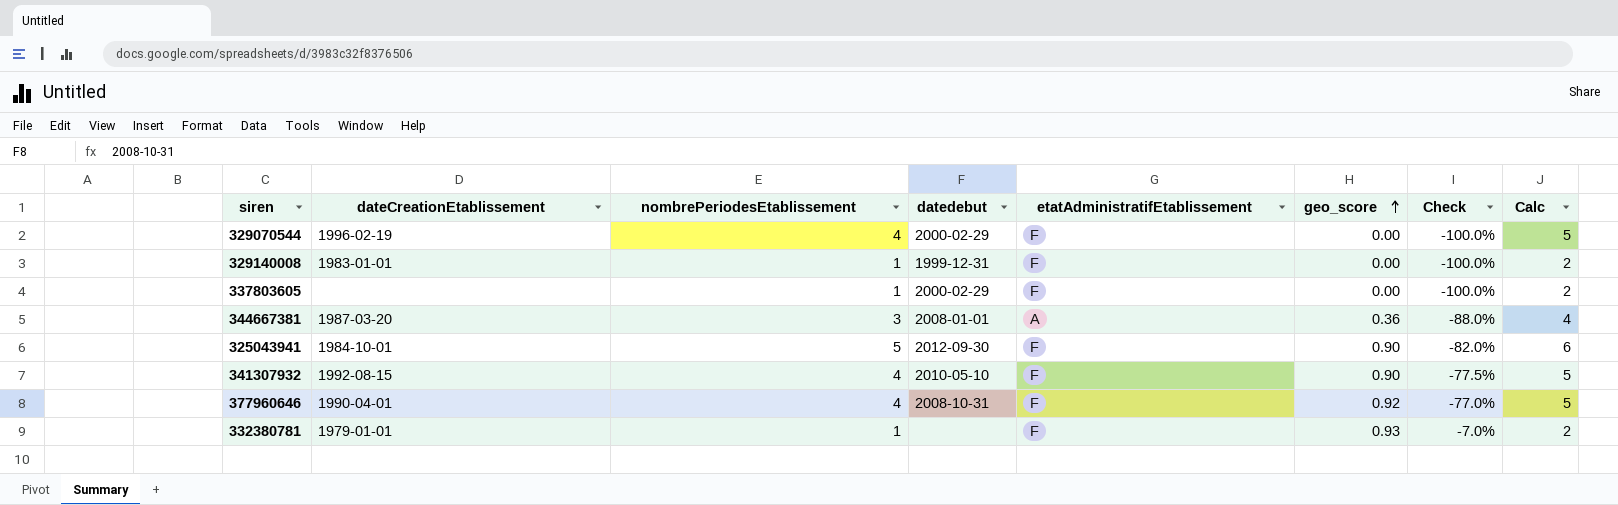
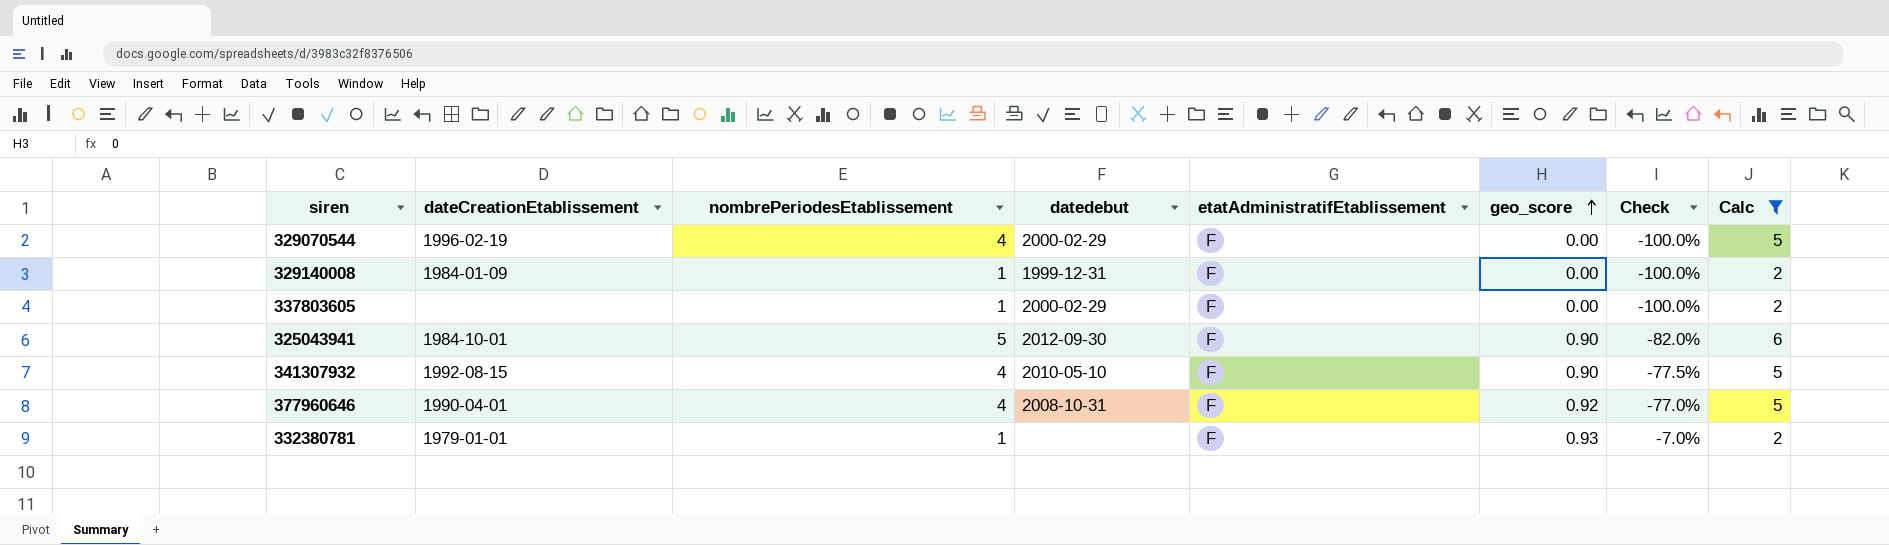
filter: none -> Calc != 4
329140008 | dateCreationEtablissement: 1983-01-01 -> 1984-01-09

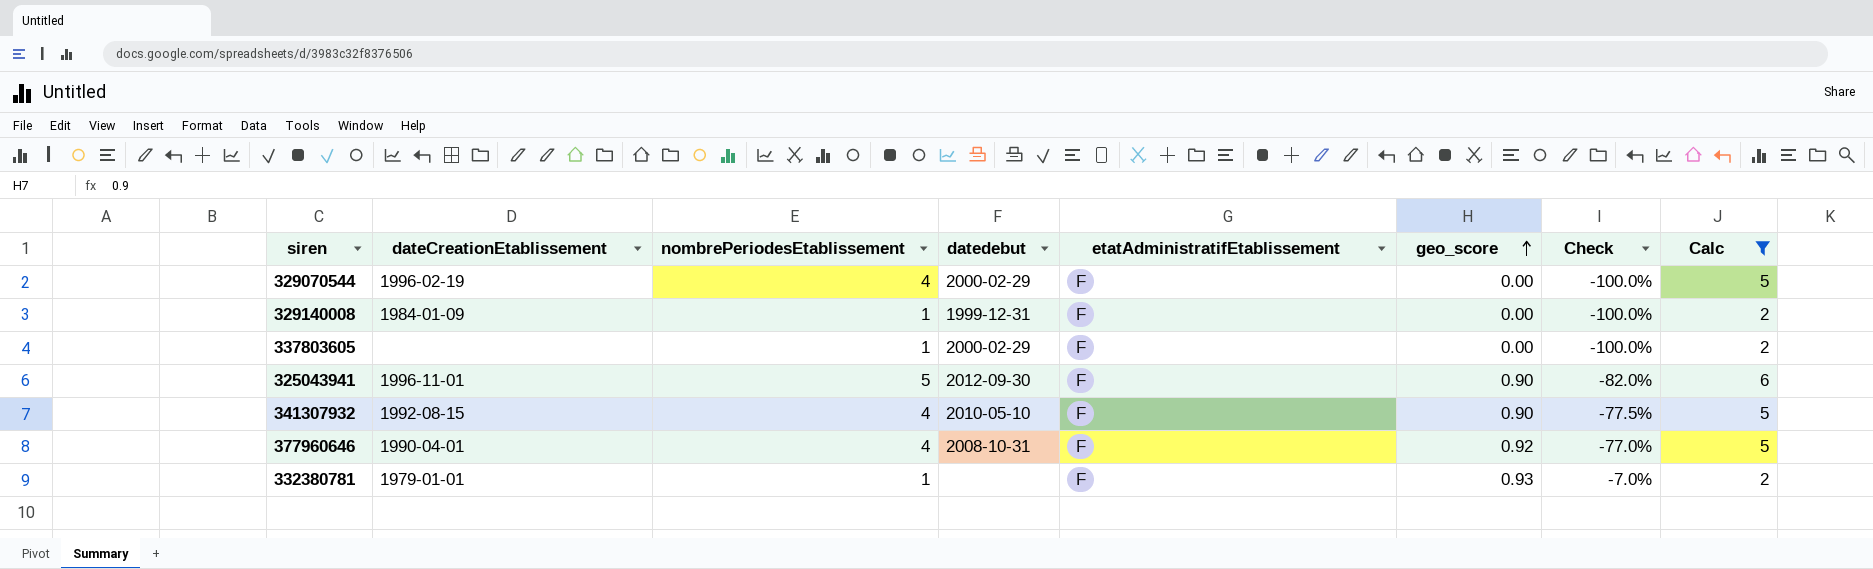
325043941 | dateCreationEtablissement: 1984-10-01 -> 1996-11-01

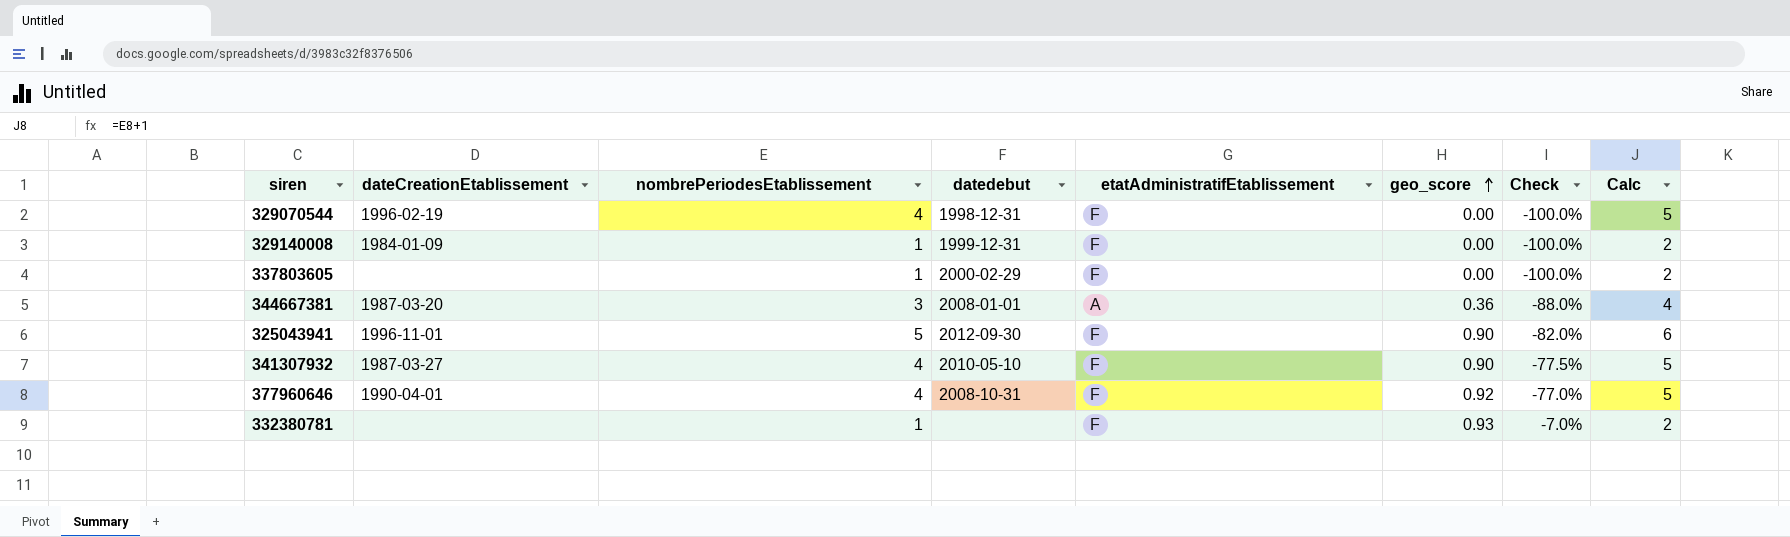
filter: Calc != 4 -> none
329070544 | datedebut: 2000-02-29 -> 1998-12-31
341307932 | dateCreationEtablissement: 1992-08-15 -> 1987-03-27
332380781 | dateCreationEtablissement: 1979-01-01 -> none

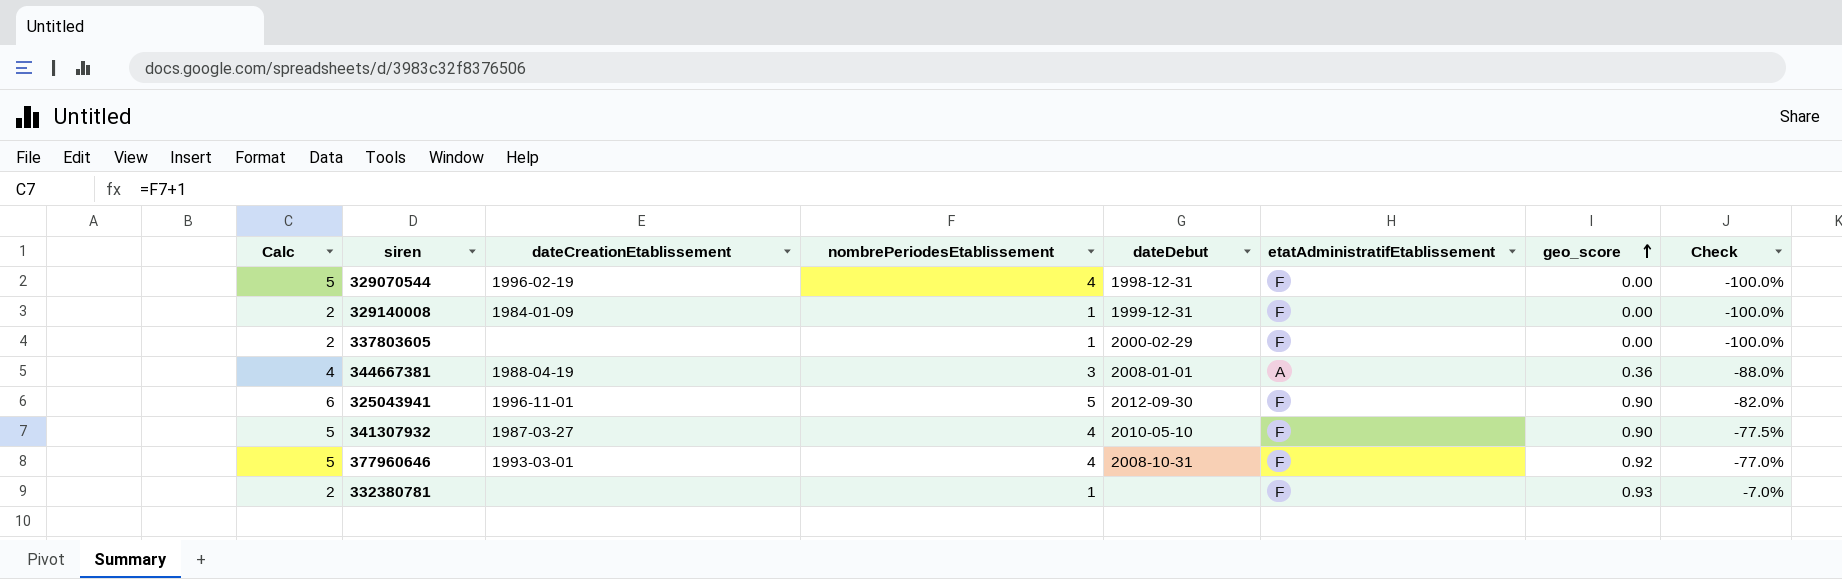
column Calc | position: 8 -> 1
column name: datedebut -> dateDebut
344667381 | dateCreationEtablissement: 1987-03-20 -> 1988-04-19
377960646 | dateCreationEtablissement: 1990-04-01 -> 1993-03-01

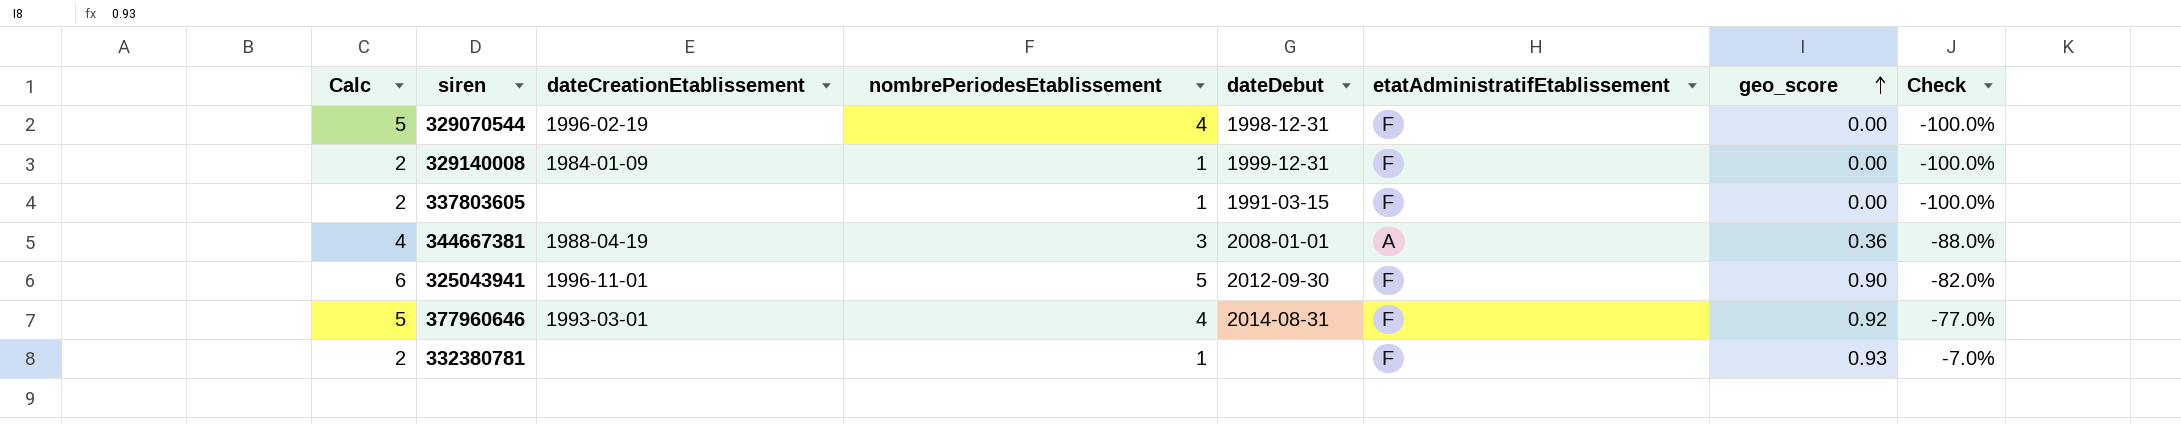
row 341307932: 5 | 1987-03-27 | 4 | 2010-05-10 | F | 0.90 | -77.5% -> none
337803605 | dateDebut: 2000-02-29 -> 1991-03-15
377960646 | dateDebut: 2008-10-31 -> 2014-08-31

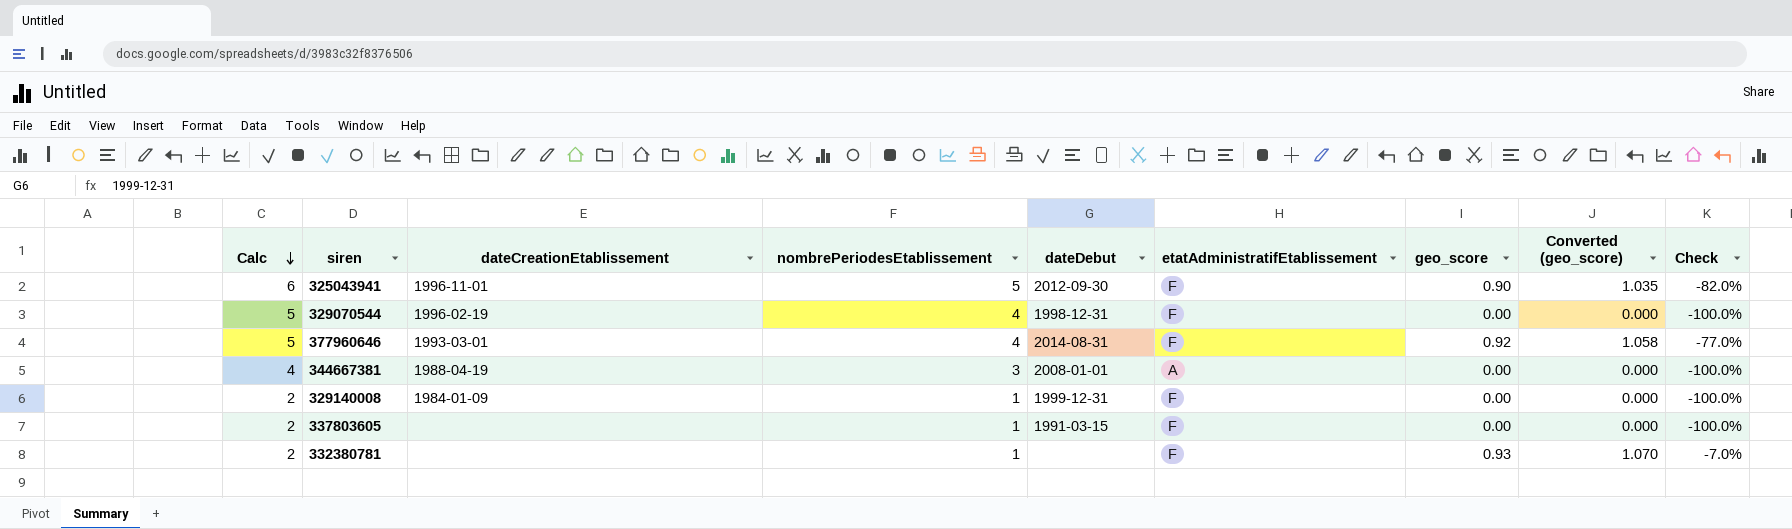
row order: geo_score ascending -> Calc descending
column Converted (geo_score) | formula: none -> [geo_score] * 1.15
344667381 | geo_score: 0.36 -> 0.00
344667381 | Check: -88.0% -> -100.0%

